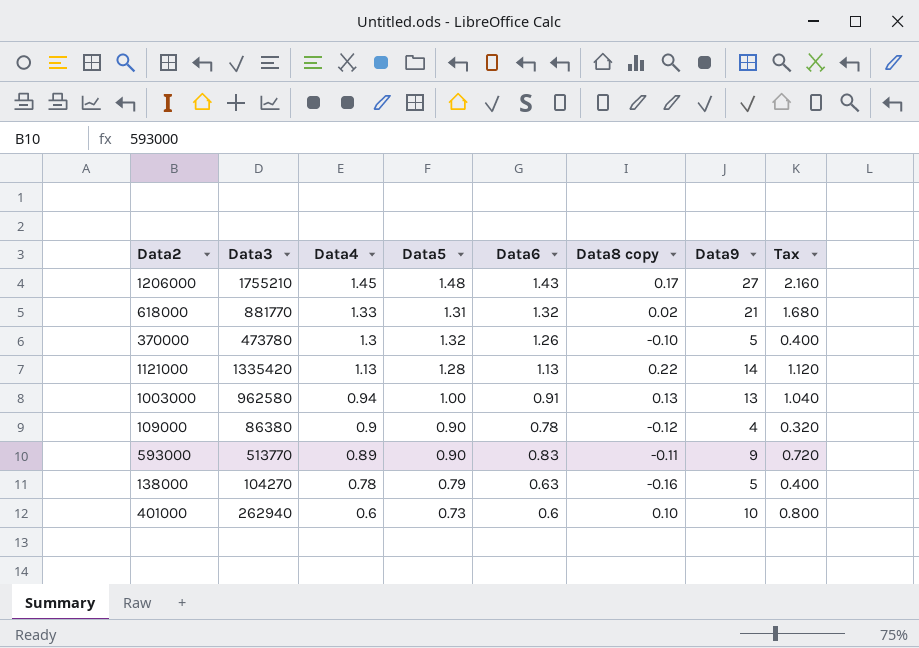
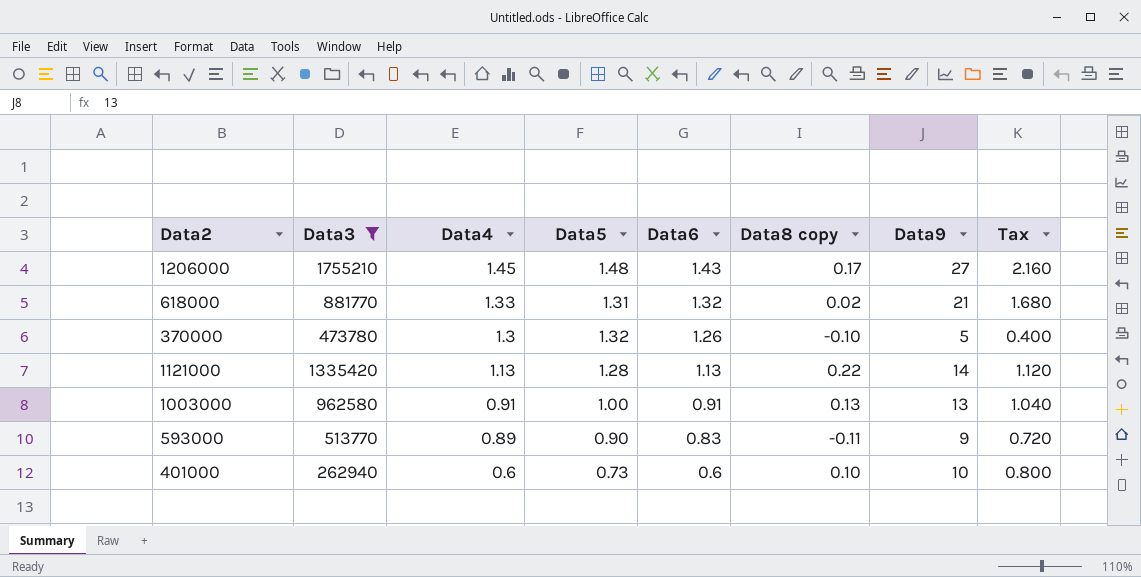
filter: none -> Data3 >= 262940
1003000 | Data4: 0.94 -> 0.91

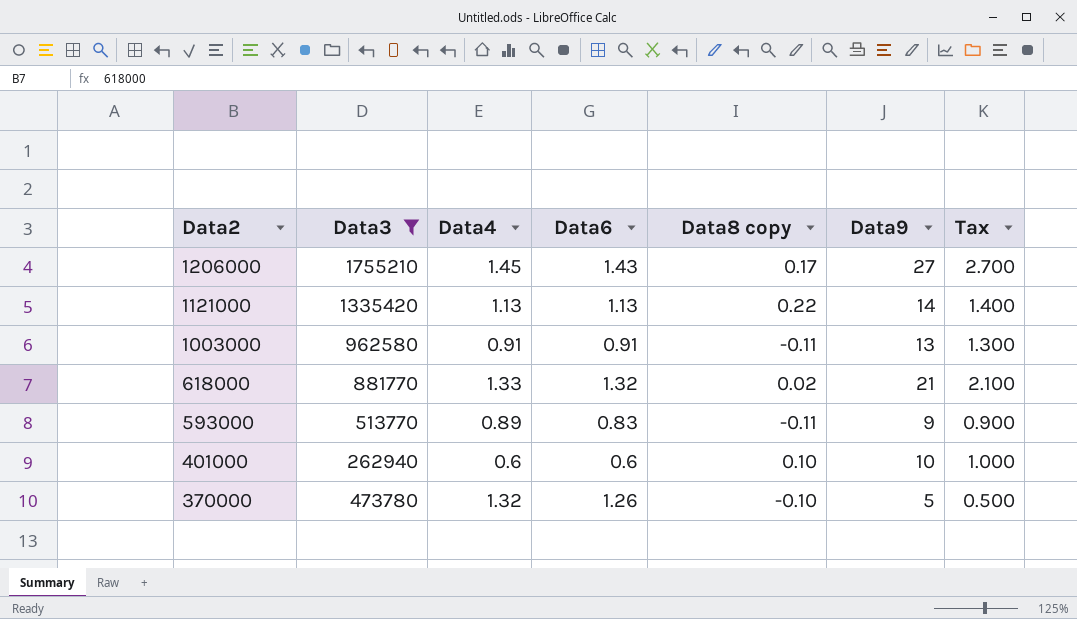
row order: Data4 descending -> Data2 descending
column Data5 | position: 4 -> none
column Tax | formula: [Data9] * 0.08 -> [Data9] * 0.1
1003000 | Data8 copy: 0.13 -> -0.11
370000 | Data4: 1.3 -> 1.32

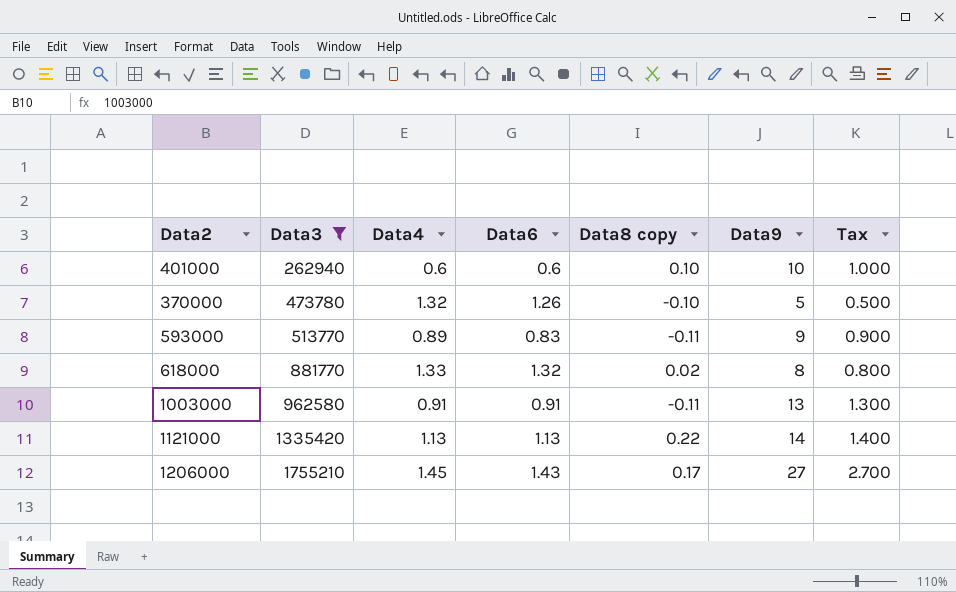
row order: Data2 descending -> Data3 ascending
618000 | Data9: 21 -> 8
618000 | Tax: 2.100 -> 0.800

